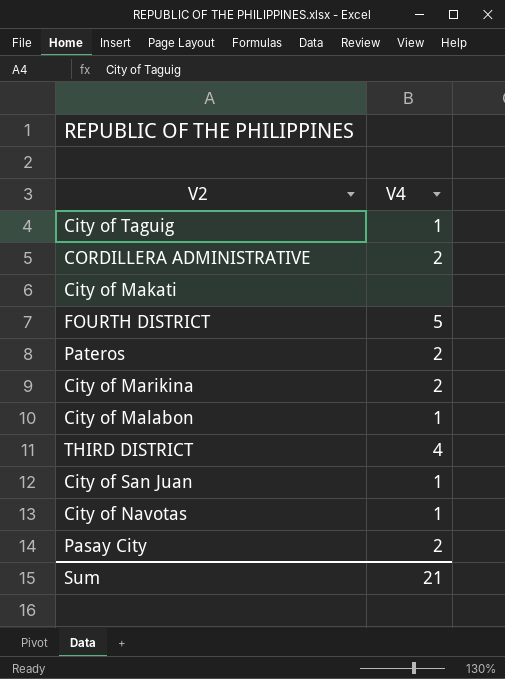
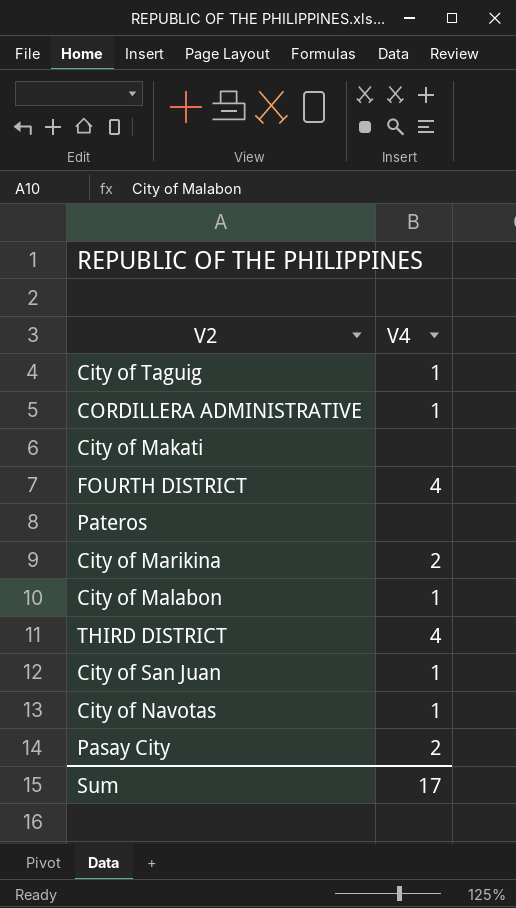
CORDILLERA ADMINISTRATIVE | V4: 2 -> 1
FOURTH DISTRICT | V4: 5 -> 4
Pateros | V4: 2 -> none
Sum | V4: 21 -> 17

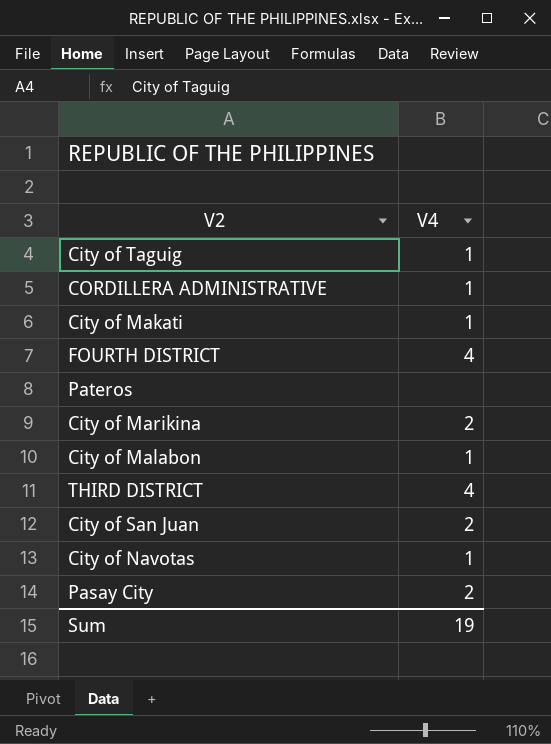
City of Makati | V4: none -> 1
City of San Juan | V4: 1 -> 2
Sum | V4: 17 -> 19

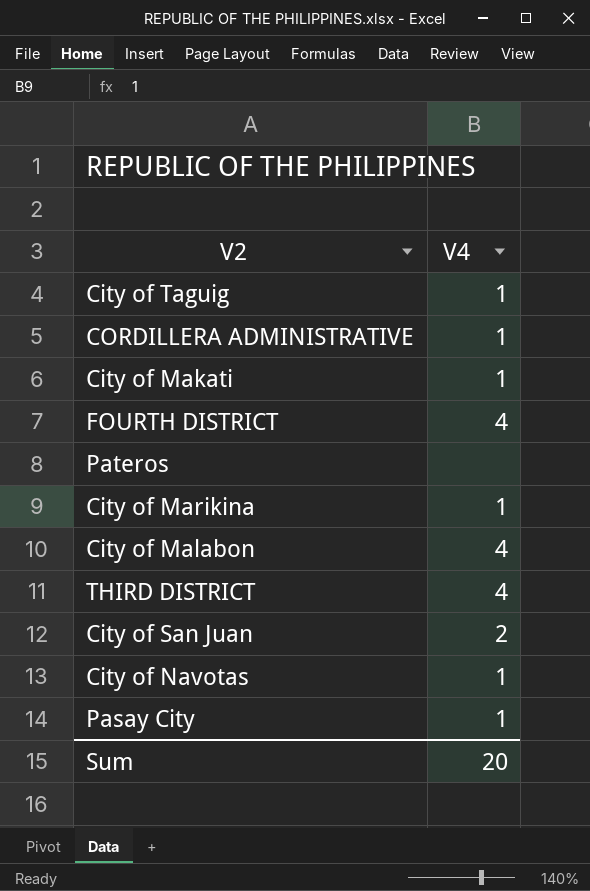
City of Marikina | V4: 2 -> 1
City of Malabon | V4: 1 -> 4
Pasay City | V4: 2 -> 1
Sum | V4: 19 -> 20

